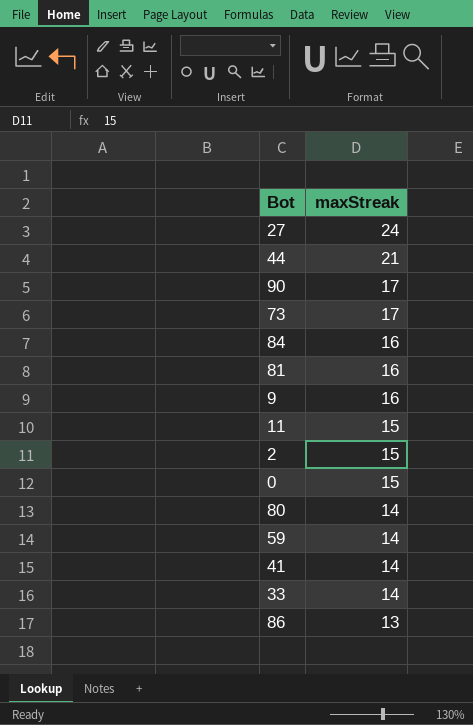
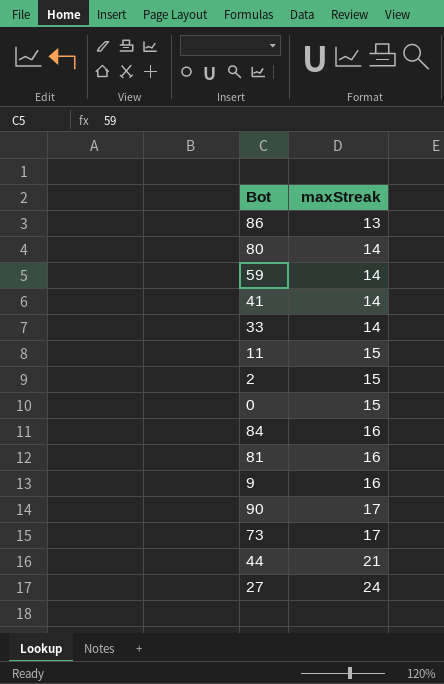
row order: maxStreak descending -> maxStreak ascending

